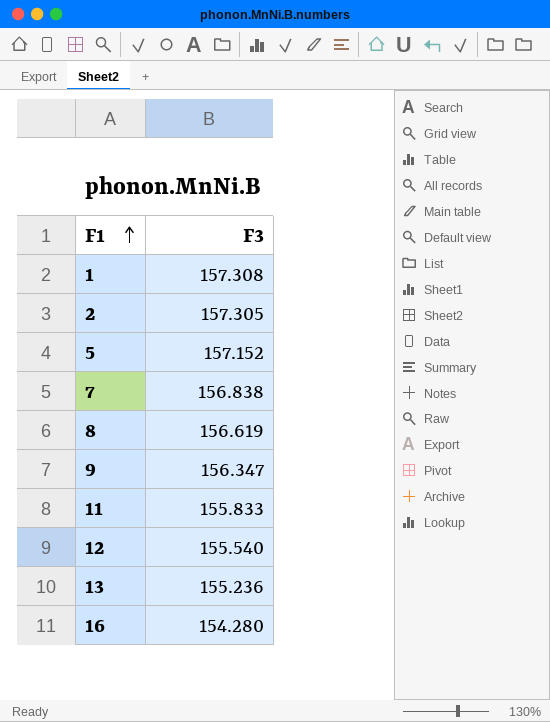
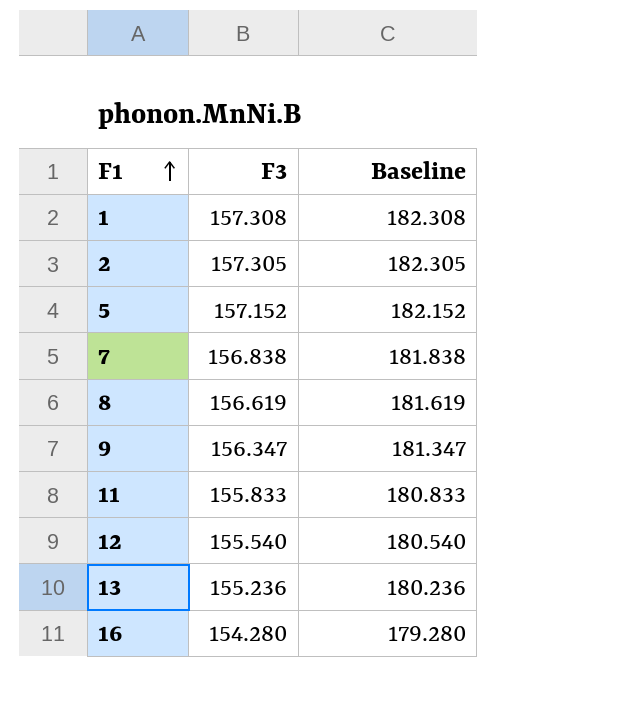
column Baseline | formula: none -> [F3] + 25

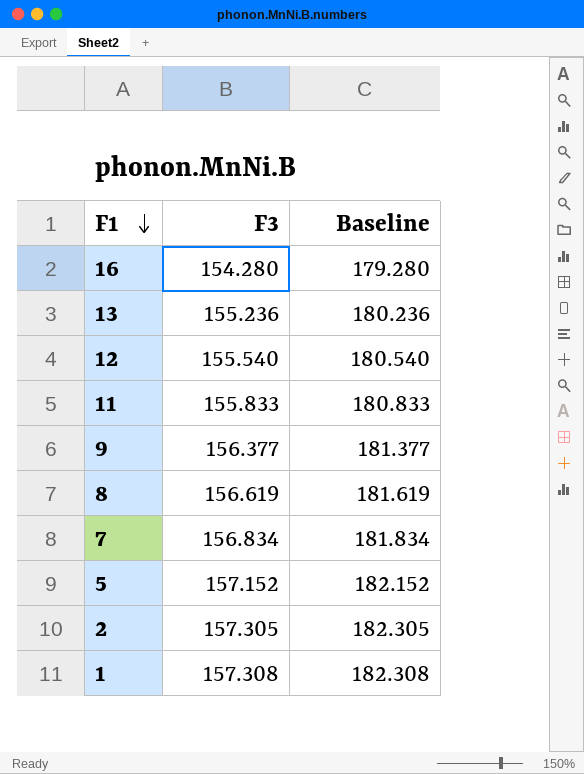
row order: F1 ascending -> F1 descending
9 | F3: 156.347 -> 156.377
9 | Baseline: 181.347 -> 181.377
7 | F3: 156.838 -> 156.834
7 | Baseline: 181.838 -> 181.834

